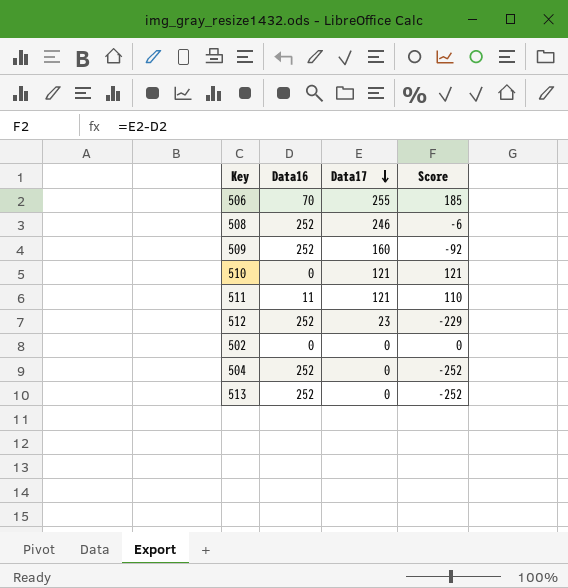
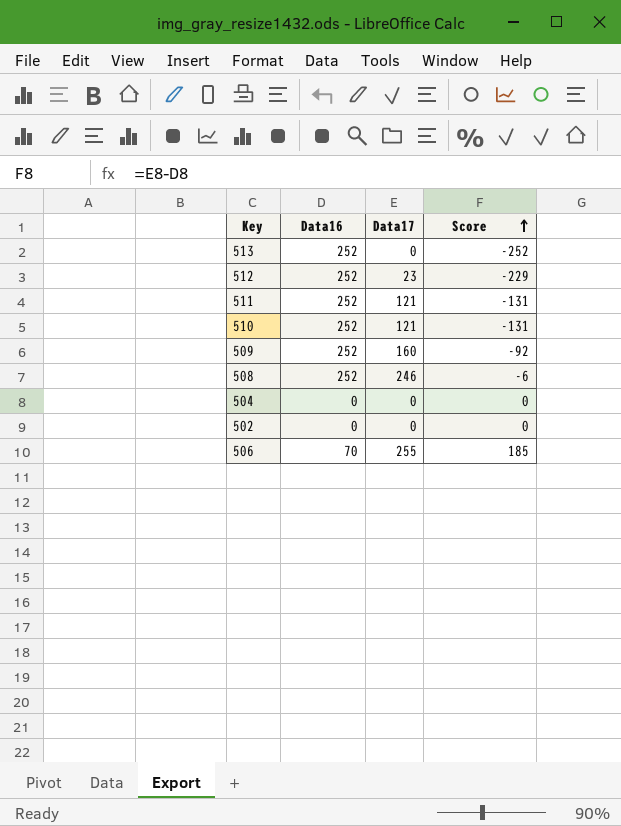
row order: Data17 descending -> Score ascending
511 | Data16: 11 -> 252
511 | Score: 110 -> -131
510 | Data16: 0 -> 252
510 | Score: 121 -> -131
504 | Data16: 252 -> 0
504 | Score: -252 -> 0

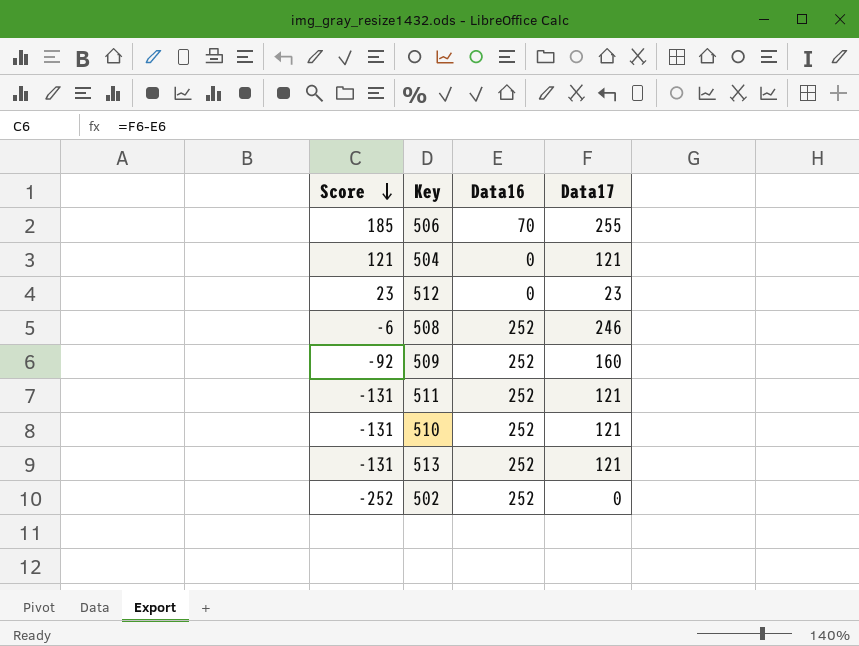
row order: Score ascending -> Score descending
column Score | position: 4 -> 1
504 | Score: 0 -> 121
504 | Data17: 0 -> 121
512 | Score: -229 -> 23
512 | Data16: 252 -> 0
513 | Score: -252 -> -131
513 | Data17: 0 -> 121
502 | Score: 0 -> -252
502 | Data16: 0 -> 252

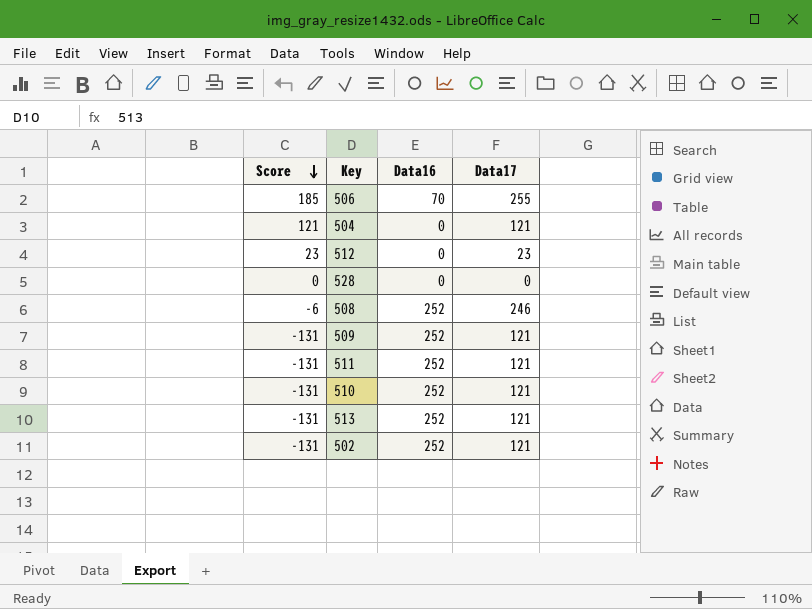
row 528: none -> 0 | 0 | 0
509 | Score: -92 -> -131
509 | Data17: 160 -> 121
502 | Score: -252 -> -131
502 | Data17: 0 -> 121

